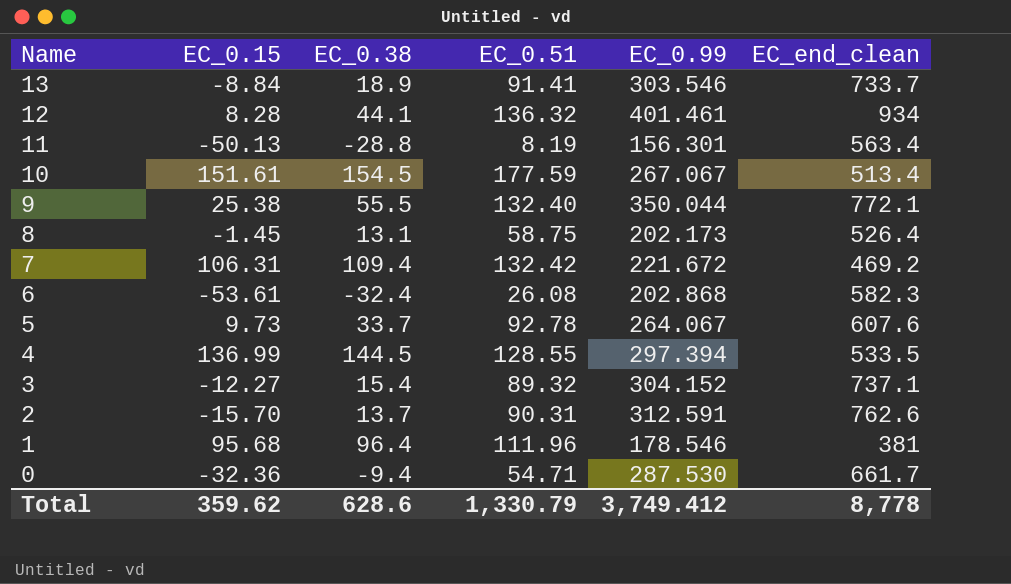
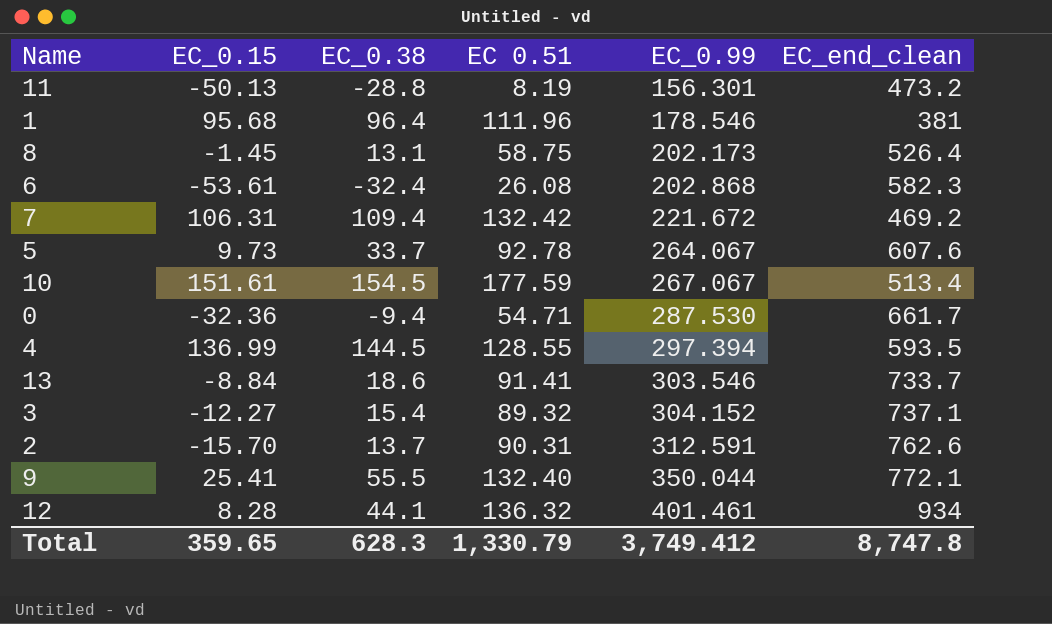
row order: Name descending -> EC_0.99 ascending
column name: EC_0.51 -> EC 0.51
11 | EC_end_clean: 563.4 -> 473.2
4 | EC_end_clean: 533.5 -> 593.5
13 | EC_0.38: 18.9 -> 18.6
9 | EC_0.15: 25.38 -> 25.41
Total | EC_0.15: 359.62 -> 359.65
Total | EC_0.38: 628.6 -> 628.3
Total | EC_end_clean: 8,778 -> 8,747.8

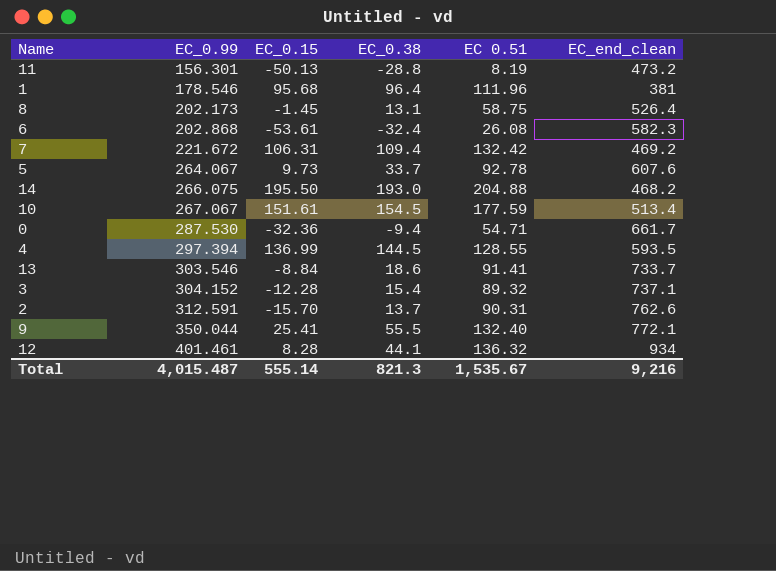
column EC_0.99 | position: 5 -> 2
row 14: none -> 266.075 | 195.50 | 193.0 | 204.88 | 468.2
3 | EC_0.15: -12.27 -> -12.28
Total | EC_0.99: 3,749.412 -> 4,015.487
Total | EC_0.15: 359.65 -> 555.14
Total | EC_0.38: 628.3 -> 821.3
Total | EC 0.51: 1,330.79 -> 1,535.67
Total | EC_end_clean: 8,747.8 -> 9,216

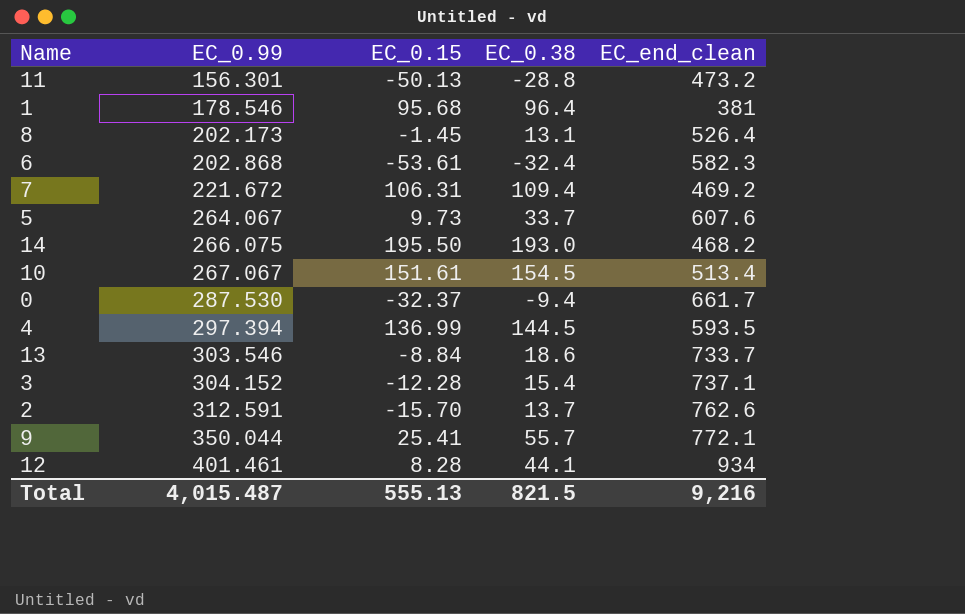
column EC 0.51 | position: 5 -> none
0 | EC_0.15: -32.36 -> -32.37
9 | EC_0.38: 55.5 -> 55.7
Total | EC_0.15: 555.14 -> 555.13
Total | EC_0.38: 821.3 -> 821.5

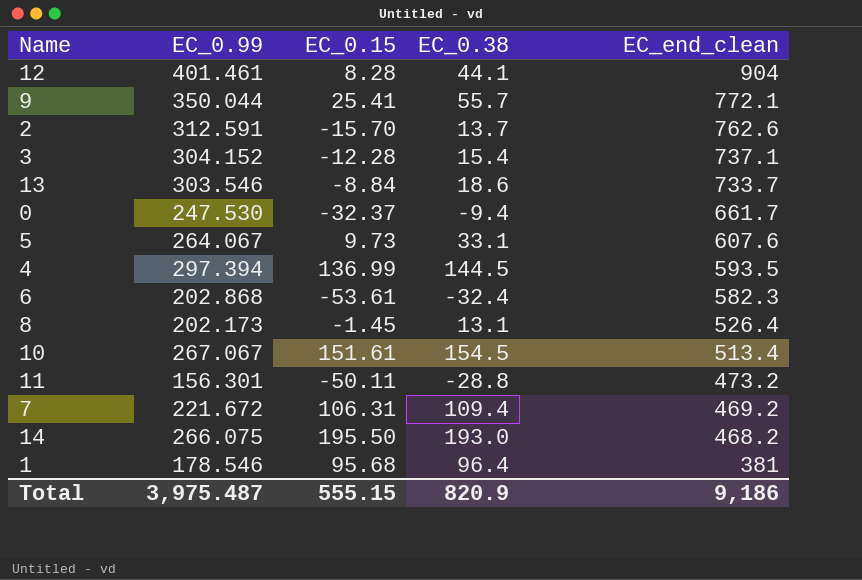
row order: EC_0.99 ascending -> EC_end_clean descending
12 | EC_end_clean: 934 -> 904
0 | EC_0.99: 287.530 -> 247.530
5 | EC_0.38: 33.7 -> 33.1
11 | EC_0.15: -50.13 -> -50.11
Total | EC_0.99: 4,015.487 -> 3,975.487
Total | EC_0.15: 555.13 -> 555.15
Total | EC_0.38: 821.5 -> 820.9
Total | EC_end_clean: 9,216 -> 9,186

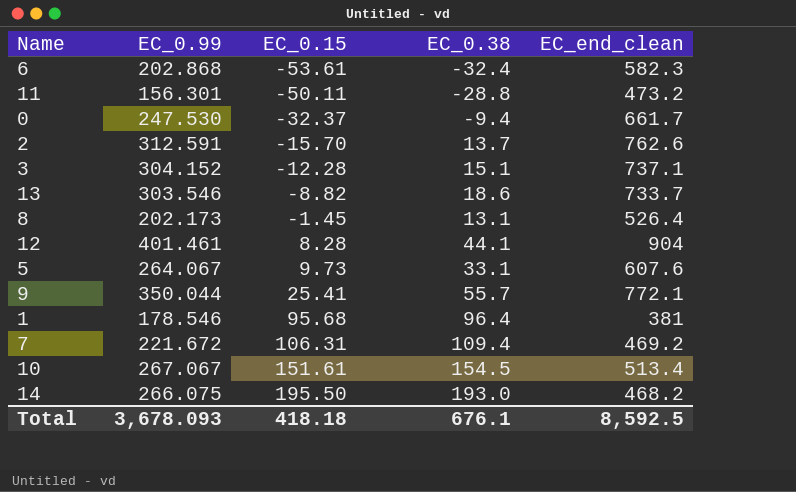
row order: EC_end_clean descending -> EC_0.15 ascending
row 4: 297.394 | 136.99 | 144.5 | 593.5 -> none
3 | EC_0.38: 15.4 -> 15.1
13 | EC_0.15: -8.84 -> -8.82
Total | EC_0.99: 3,975.487 -> 3,678.093
Total | EC_0.15: 555.15 -> 418.18
Total | EC_0.38: 820.9 -> 676.1
Total | EC_end_clean: 9,186 -> 8,592.5

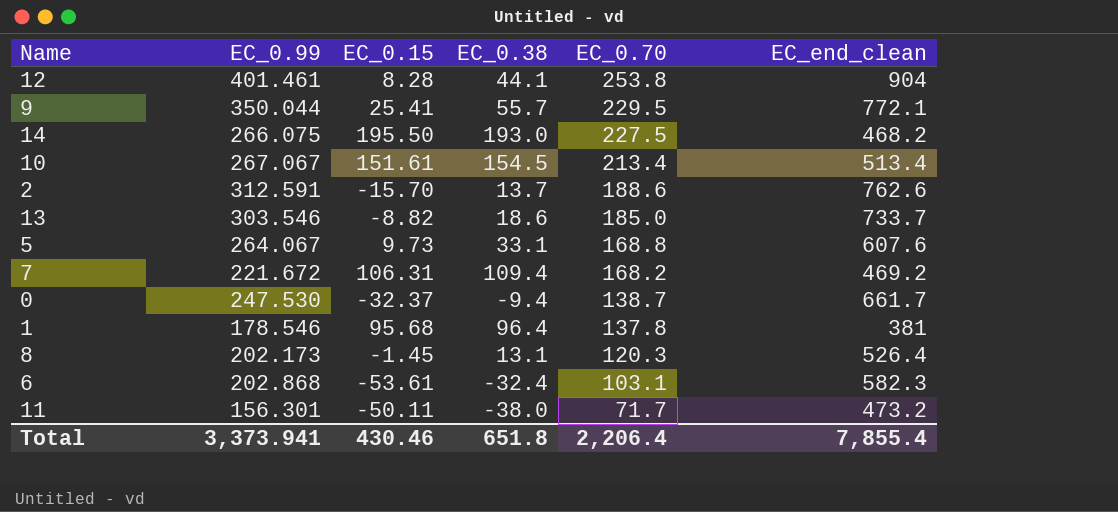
row order: EC_0.15 ascending -> EC_0.70 descending
column EC_0.70 | position: none -> 5
row 3: 304.152 | -12.28 | 15.1 | 737.1 -> none
11 | EC_0.38: -28.8 -> -38.0
Total | EC_0.99: 3,678.093 -> 3,373.941
Total | EC_0.15: 418.18 -> 430.46
Total | EC_0.38: 676.1 -> 651.8
Total | EC_end_clean: 8,592.5 -> 7,855.4

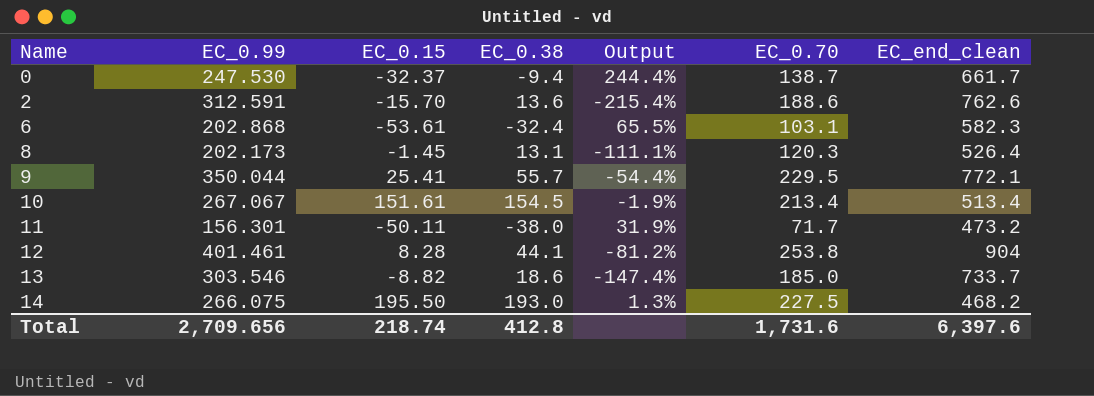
row order: EC_0.70 descending -> Name ascending
column Output | formula: none -> ([EC_0.15] - [EC_0.38]) / [EC_0.38]
row 5: 264.067 | 9.73 | 33.1 | 168.8 | 607.6 -> none
row 7: 221.672 | 106.31 | 109.4 | 168.2 | 469.2 -> none
row 1: 178.546 | 95.68 | 96.4 | 137.8 | 381 -> none
2 | EC_0.38: 13.7 -> 13.6
Total | EC_0.99: 3,373.941 -> 2,709.656
Total | EC_0.15: 430.46 -> 218.74
Total | EC_0.38: 651.8 -> 412.8
Total | EC_0.70: 2,206.4 -> 1,731.6
Total | EC_end_clean: 7,855.4 -> 6,397.6

